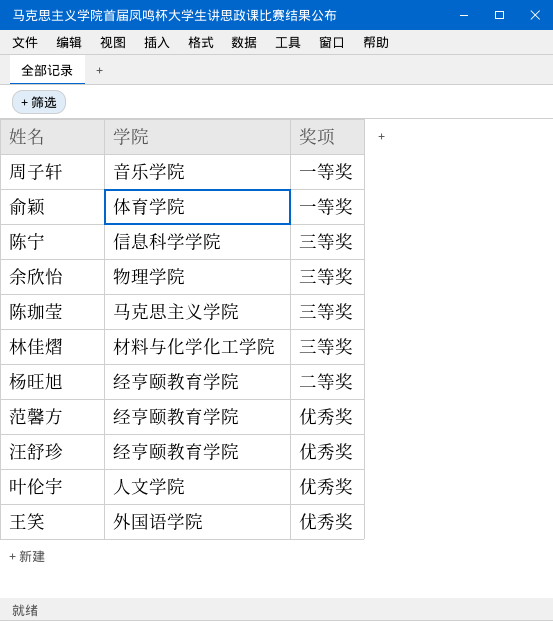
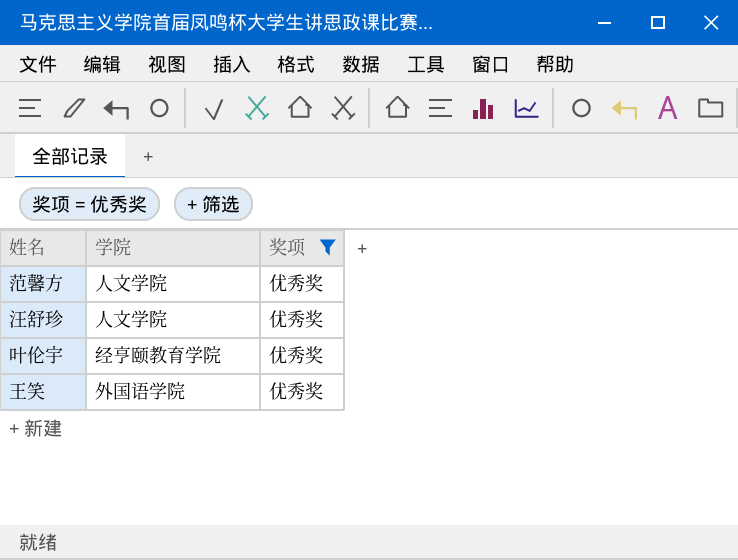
filter: none -> 奖项 = 优秀奖
范馨方 | 学院: 经亨颐教育学院 -> 人文学院
汪舒珍 | 学院: 经亨颐教育学院 -> 人文学院
叶伦宇 | 学院: 人文学院 -> 经亨颐教育学院

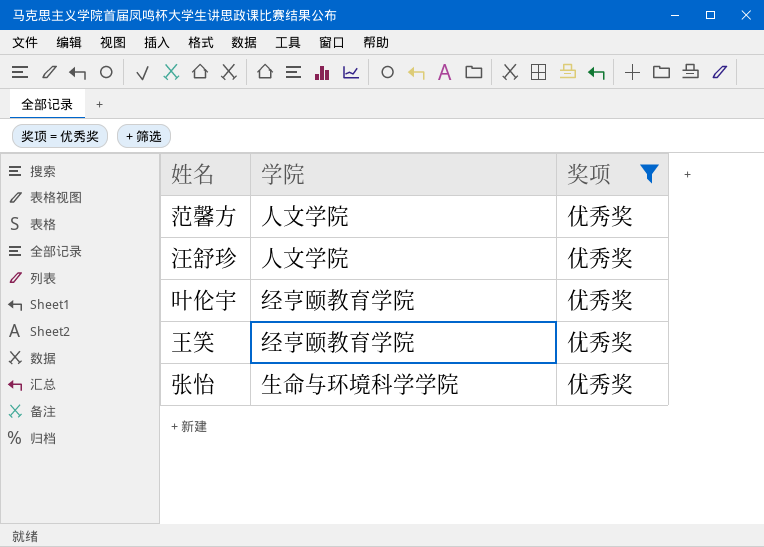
王笑 | 学院: 外国语学院 -> 经亨颐教育学院
row 张怡: none -> 生命与环境科学学院 | 优秀奖

